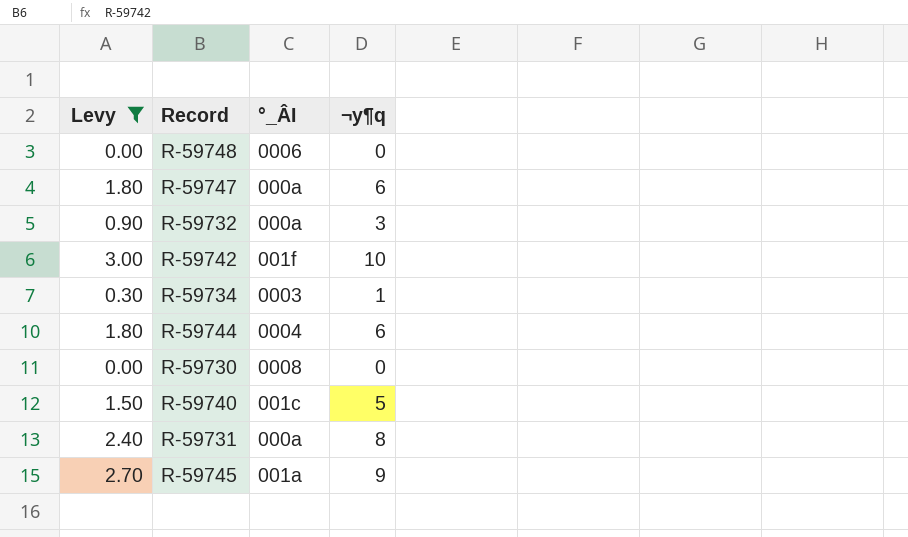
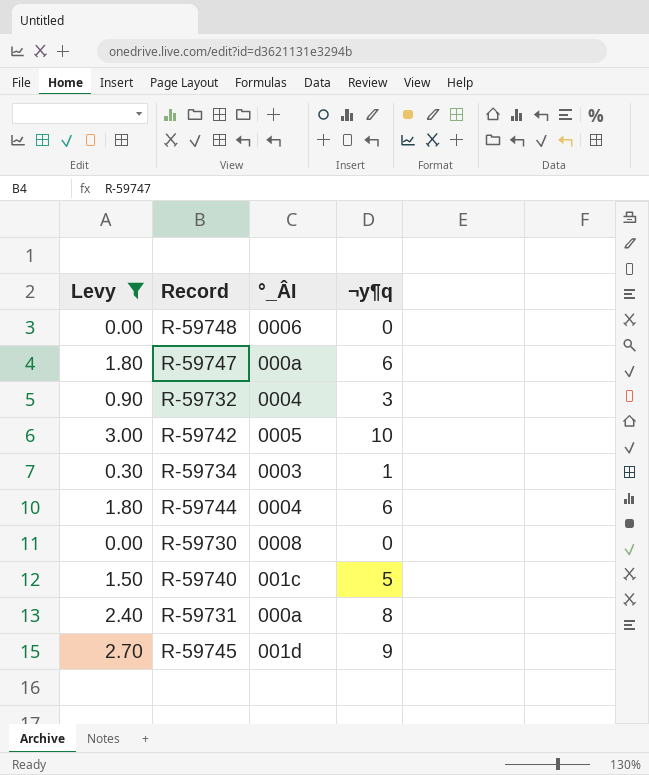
R-59732 | °_ÂI: 000a -> 0004
R-59742 | °_ÂI: 001f -> 0005
R-59745 | °_ÂI: 001a -> 001d

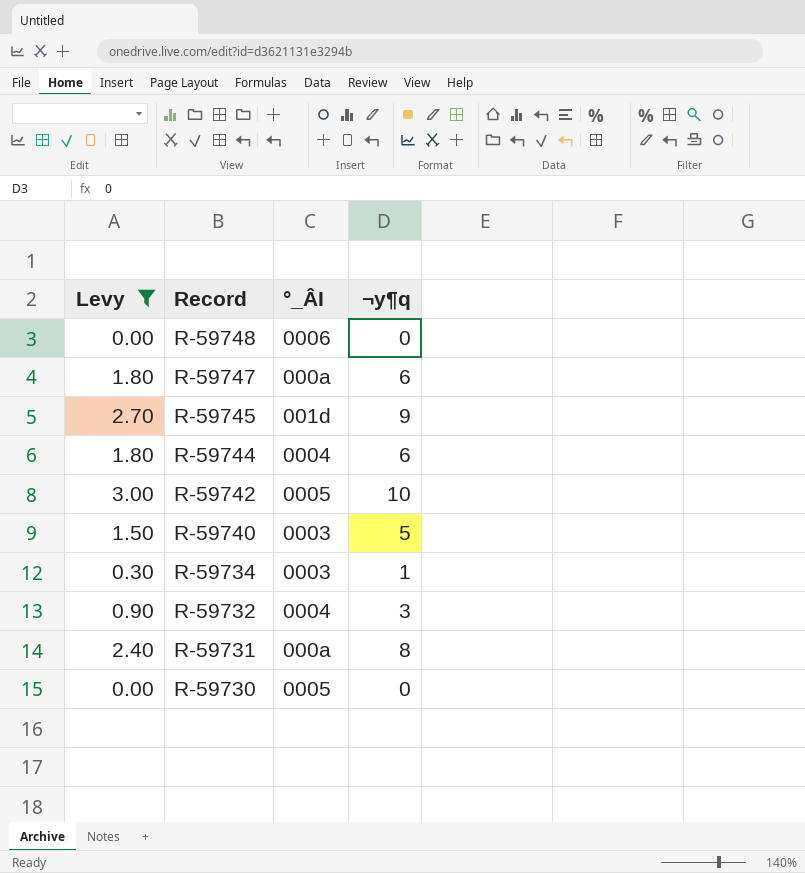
row order: none -> Record descending
R-59740 | °_ÂI: 001c -> 0003
R-59730 | °_ÂI: 0008 -> 0005

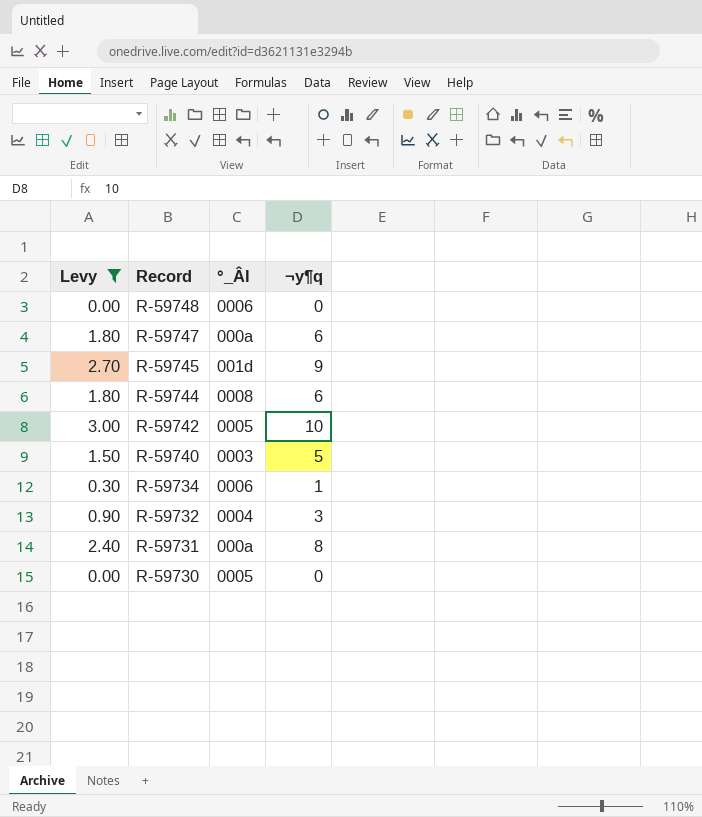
R-59744 | °_ÂI: 0004 -> 0008
R-59734 | °_ÂI: 0003 -> 0006

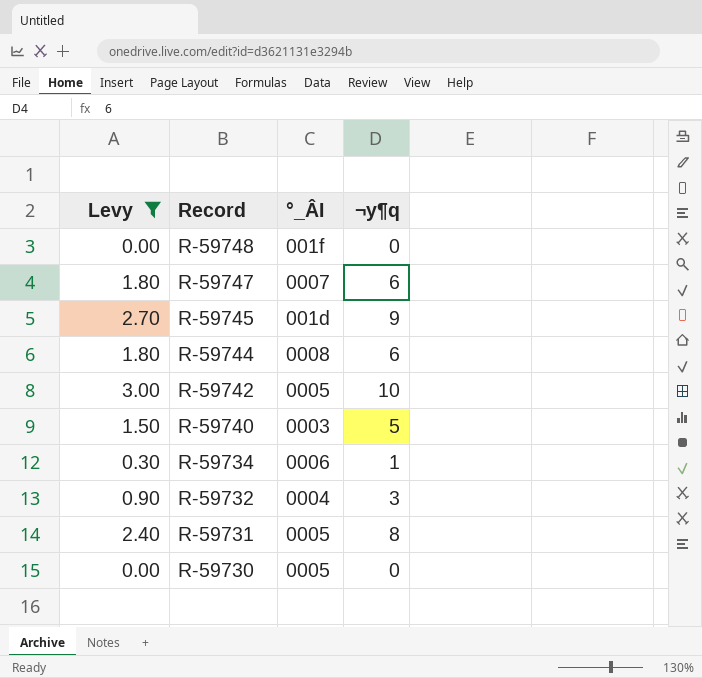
R-59748 | °_ÂI: 0006 -> 001f
R-59747 | °_ÂI: 000a -> 0007
R-59731 | °_ÂI: 000a -> 0005

